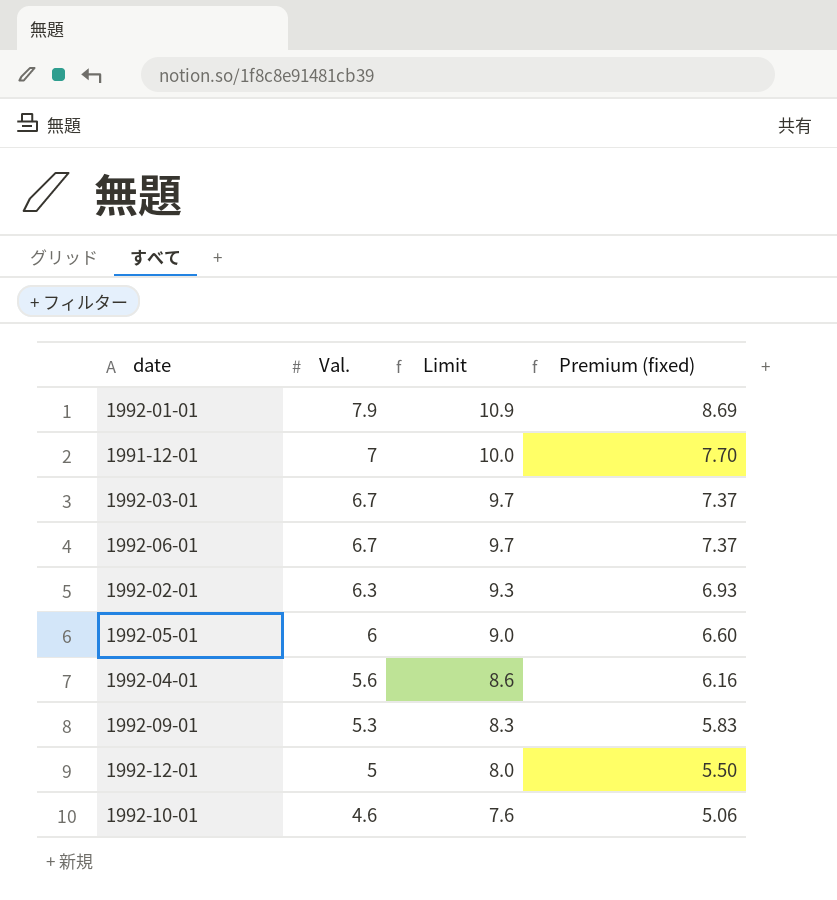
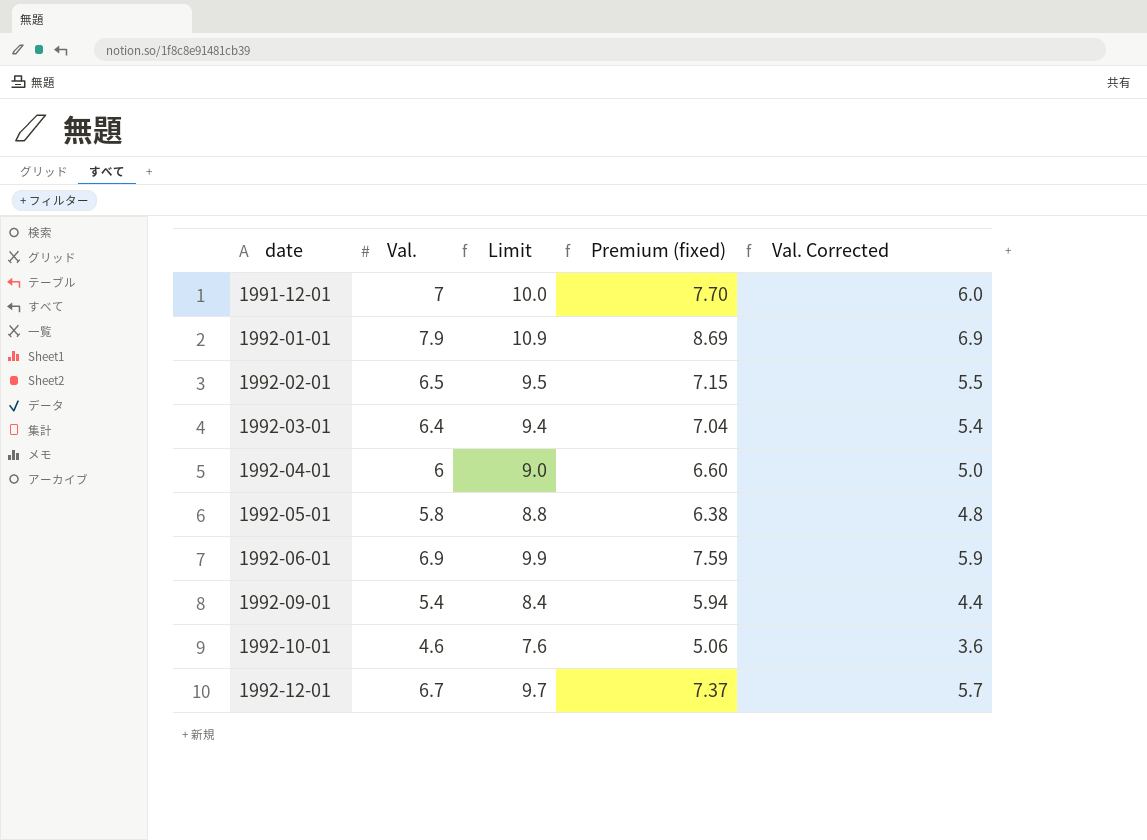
row order: Val. descending -> date ascending
column Val. Corrected | formula: none -> [Val.] - 1
1992-02-01 | Val.: 6.3 -> 6.5
1992-02-01 | Limit: 9.3 -> 9.5
1992-02-01 | Premium (fixed): 6.93 -> 7.15
1992-03-01 | Val.: 6.7 -> 6.4
1992-03-01 | Limit: 9.7 -> 9.4
1992-03-01 | Premium (fixed): 7.37 -> 7.04
1992-04-01 | Val.: 5.6 -> 6
1992-04-01 | Limit: 8.6 -> 9.0
1992-04-01 | Premium (fixed): 6.16 -> 6.60
1992-05-01 | Val.: 6 -> 5.8
1992-05-01 | Limit: 9.0 -> 8.8
1992-05-01 | Premium (fixed): 6.60 -> 6.38
1992-06-01 | Val.: 6.7 -> 6.9
1992-06-01 | Limit: 9.7 -> 9.9
1992-06-01 | Premium (fixed): 7.37 -> 7.59
1992-09-01 | Val.: 5.3 -> 5.4
1992-09-01 | Limit: 8.3 -> 8.4
1992-09-01 | Premium (fixed): 5.83 -> 5.94
1992-12-01 | Val.: 5 -> 6.7
1992-12-01 | Limit: 8.0 -> 9.7
1992-12-01 | Premium (fixed): 5.50 -> 7.37

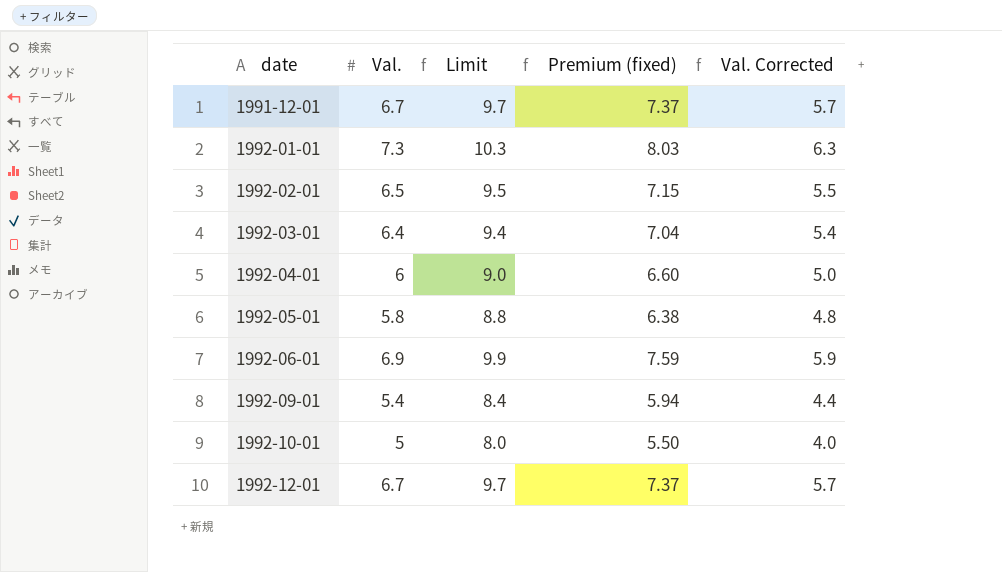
1991-12-01 | Val.: 7 -> 6.7
1991-12-01 | Limit: 10.0 -> 9.7
1991-12-01 | Premium (fixed): 7.70 -> 7.37
1991-12-01 | Val. Corrected: 6.0 -> 5.7
1992-01-01 | Val.: 7.9 -> 7.3
1992-01-01 | Limit: 10.9 -> 10.3
1992-01-01 | Premium (fixed): 8.69 -> 8.03
1992-01-01 | Val. Corrected: 6.9 -> 6.3
1992-10-01 | Val.: 4.6 -> 5
1992-10-01 | Limit: 7.6 -> 8.0
1992-10-01 | Premium (fixed): 5.06 -> 5.50
1992-10-01 | Val. Corrected: 3.6 -> 4.0

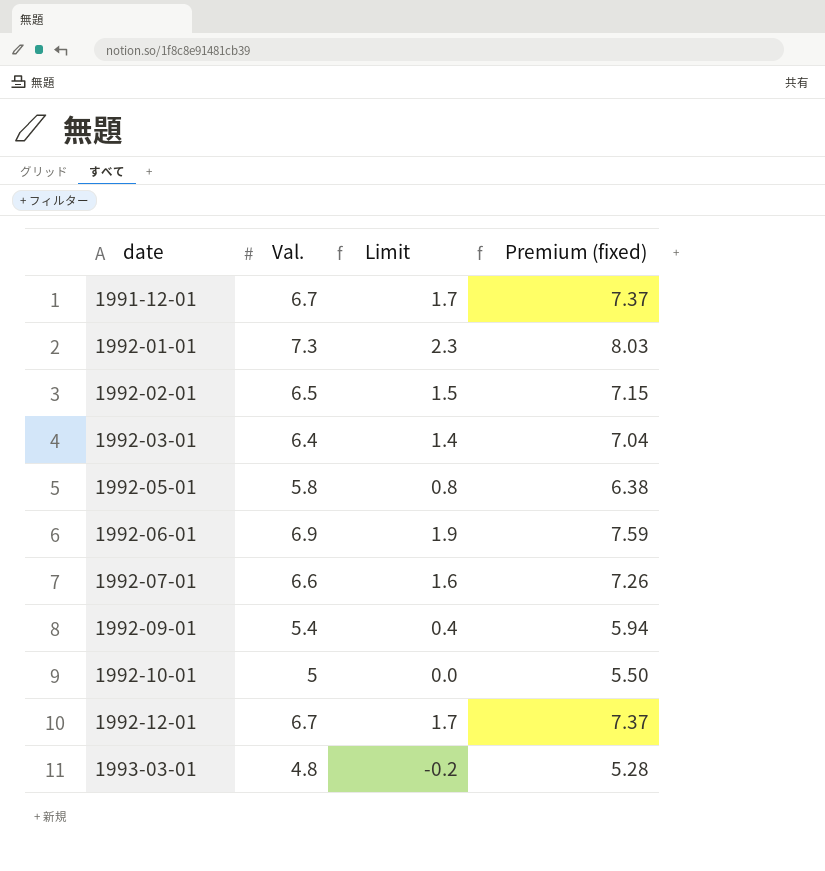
column Val. Corrected | formula: [Val.] - 1 -> none
column Limit | formula: [Val.] + 3 -> [Val.] - 5
row 1992-04-01: 6 | 9.0 | 6.60 | 5.0 -> none
row 1992-07-01: none -> 6.6 | 1.6 | 7.26
row 1993-03-01: none -> 4.8 | -0.2 | 5.28

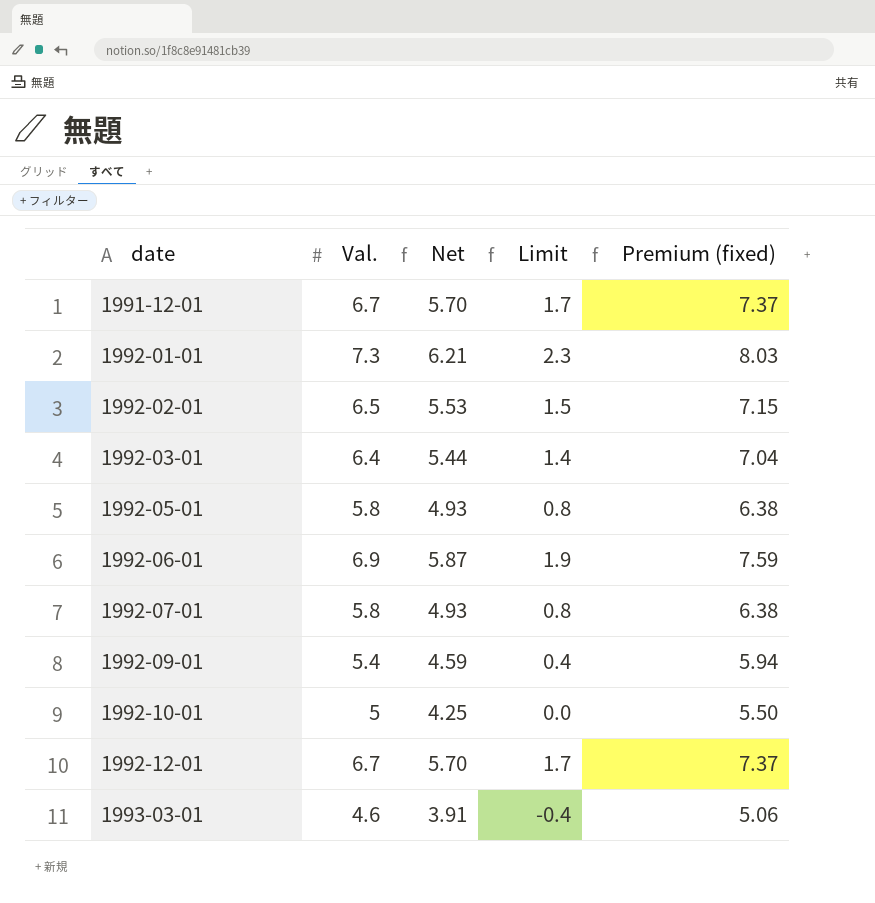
column Net | formula: none -> [Val.] * 0.85
1992-07-01 | Val.: 6.6 -> 5.8
1992-07-01 | Limit: 1.6 -> 0.8
1992-07-01 | Premium (fixed): 7.26 -> 6.38
1993-03-01 | Val.: 4.8 -> 4.6
1993-03-01 | Limit: -0.2 -> -0.4
1993-03-01 | Premium (fixed): 5.28 -> 5.06

